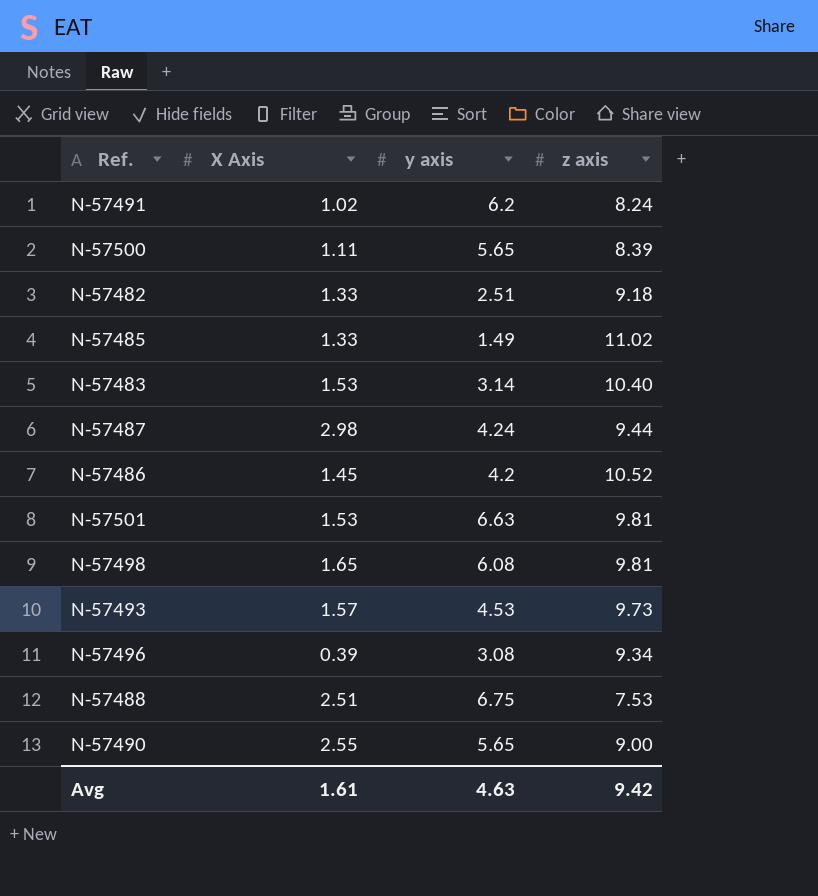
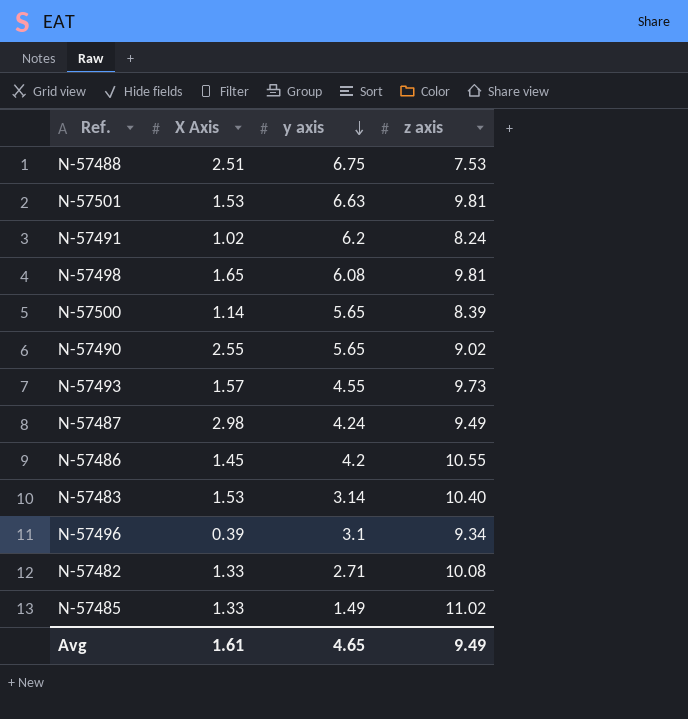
row order: none -> y axis descending
N-57500 | X Axis: 1.11 -> 1.14
N-57490 | z axis: 9.00 -> 9.02
N-57493 | y axis: 4.53 -> 4.55
N-57487 | z axis: 9.44 -> 9.49
N-57486 | z axis: 10.52 -> 10.55
N-57496 | y axis: 3.08 -> 3.1
N-57482 | y axis: 2.51 -> 2.71
N-57482 | z axis: 9.18 -> 10.08
Avg | y axis: 4.63 -> 4.65
Avg | z axis: 9.42 -> 9.49

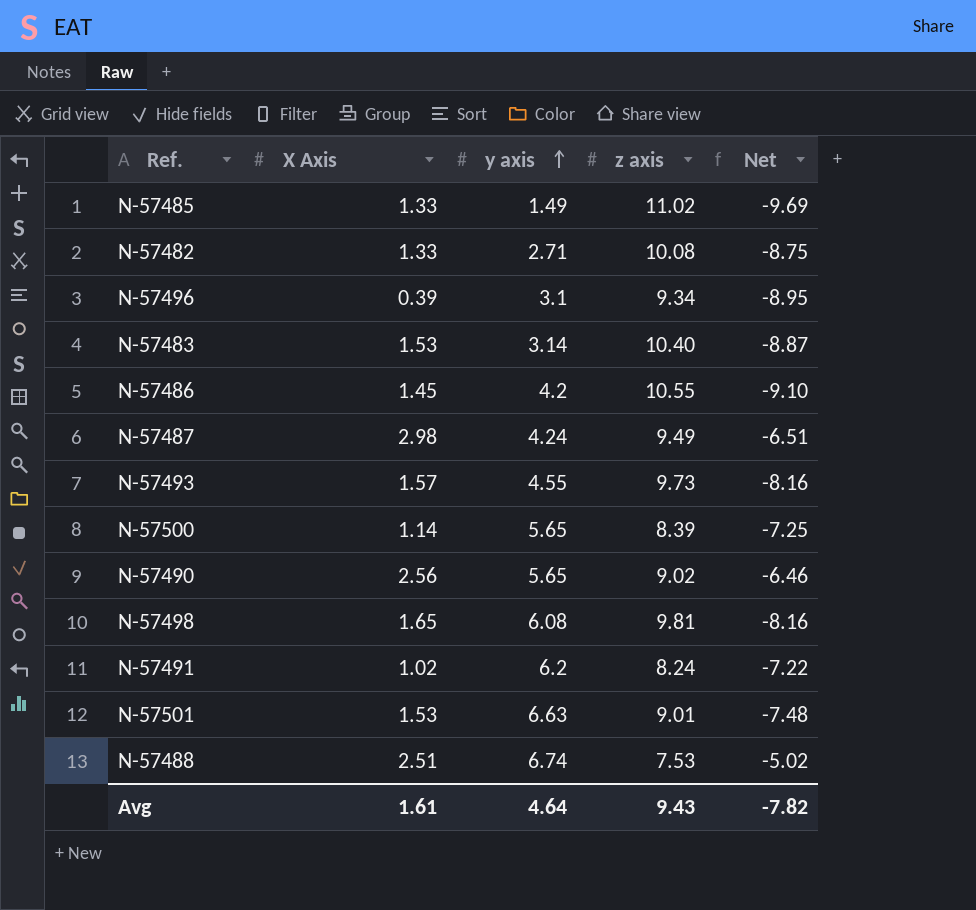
row order: y axis descending -> y axis ascending
column Net | formula: none -> [X Axis] - [z axis]
N-57490 | X Axis: 2.55 -> 2.56
N-57501 | z axis: 9.81 -> 9.01
N-57488 | y axis: 6.75 -> 6.74
Avg | y axis: 4.65 -> 4.64
Avg | z axis: 9.49 -> 9.43

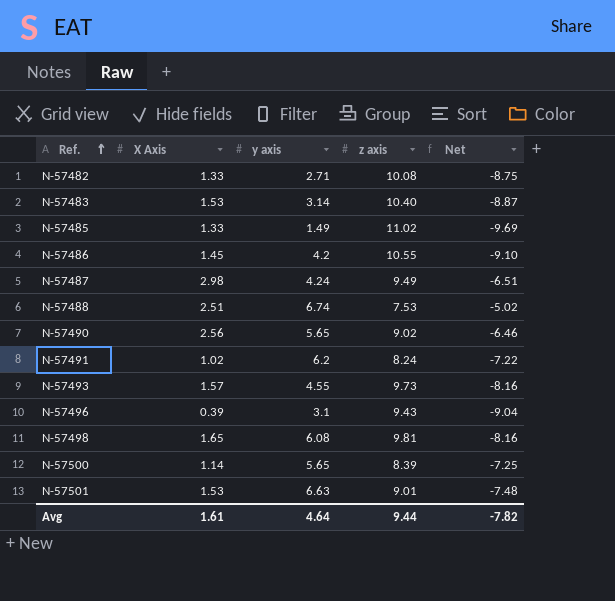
row order: y axis ascending -> Ref. ascending
N-57496 | z axis: 9.34 -> 9.43
N-57496 | Net: -8.95 -> -9.04
Avg | z axis: 9.43 -> 9.44

